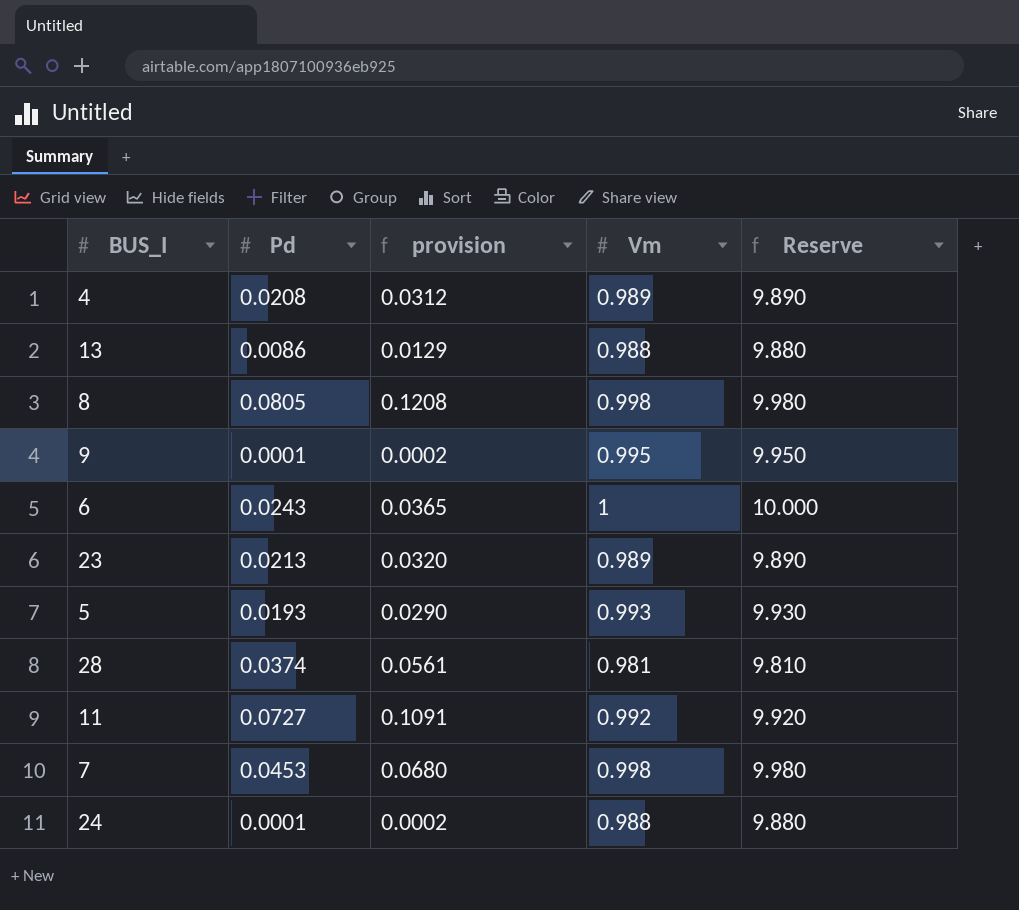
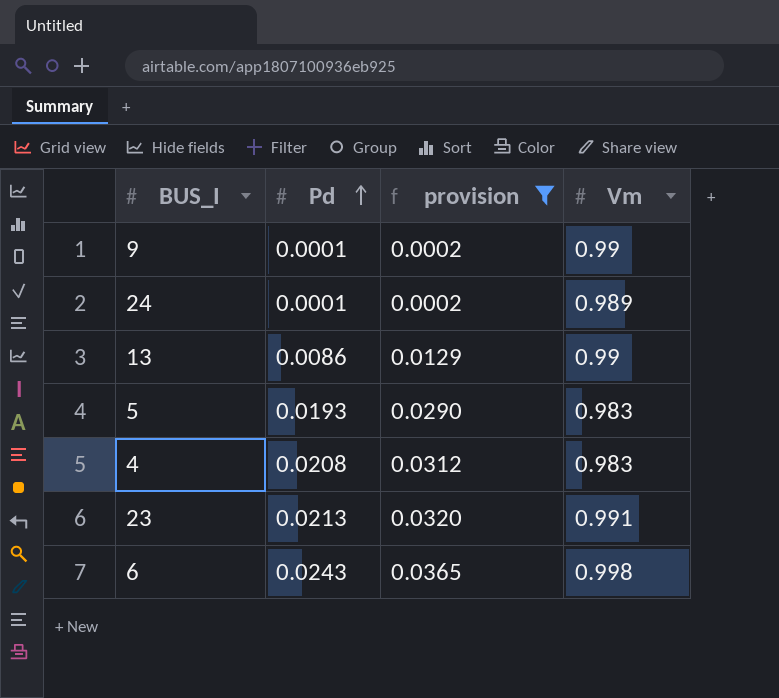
filter: none -> provision <= 0.0365
row order: none -> Pd ascending
column Reserve | formula: [Vm] * 10 -> none
9 | Vm: 0.995 -> 0.99
24 | Vm: 0.988 -> 0.989
13 | Vm: 0.988 -> 0.99
5 | Vm: 0.993 -> 0.983
4 | Vm: 0.989 -> 0.983
23 | Vm: 0.989 -> 0.991
6 | Vm: 1 -> 0.998

